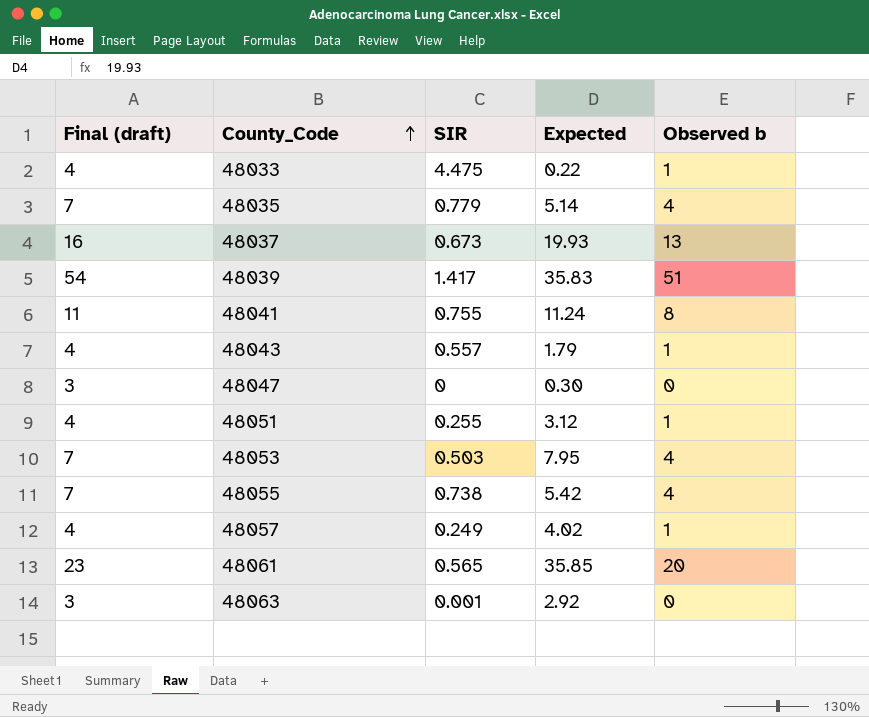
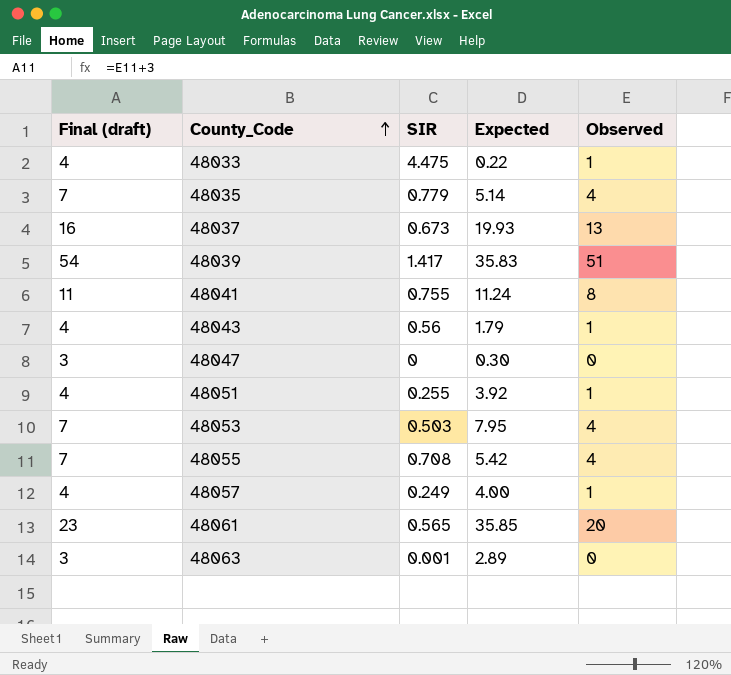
column name: Observed b -> Observed
48043 | SIR: 0.557 -> 0.56
48051 | Expected: 3.12 -> 3.92
48055 | SIR: 0.738 -> 0.708
48057 | Expected: 4.02 -> 4.00
48063 | Expected: 2.92 -> 2.89

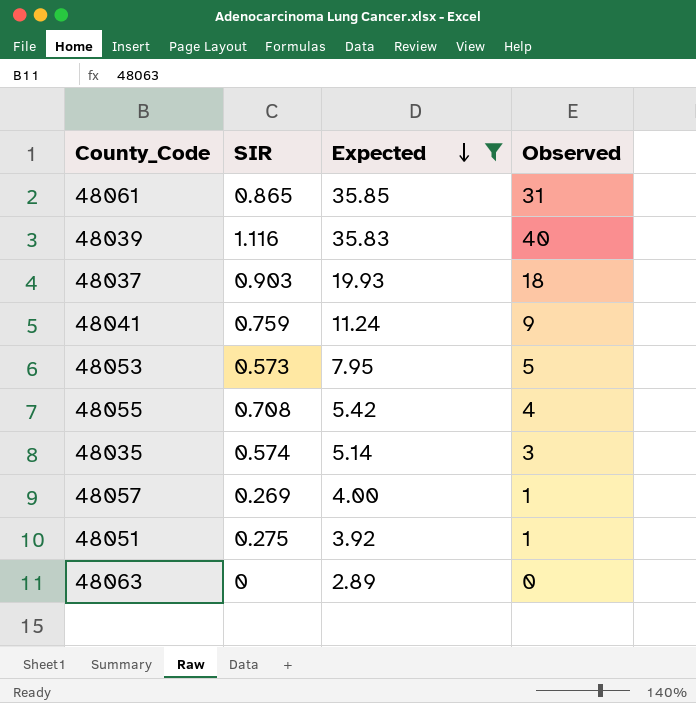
filter: none -> Expected >= 2.89
row order: County_Code ascending -> Expected descending
column Final (draft) | formula: [Observed] + 3 -> none
48061 | SIR: 0.565 -> 0.865
48061 | Observed: 20 -> 31
48039 | SIR: 1.417 -> 1.116
48039 | Observed: 51 -> 40
48037 | SIR: 0.673 -> 0.903
48037 | Observed: 13 -> 18
48041 | SIR: 0.755 -> 0.759
48041 | Observed: 8 -> 9
48053 | SIR: 0.503 -> 0.573
48053 | Observed: 4 -> 5
48035 | SIR: 0.779 -> 0.574
48035 | Observed: 4 -> 3
48057 | SIR: 0.249 -> 0.269
48051 | SIR: 0.255 -> 0.275
48063 | SIR: 0.001 -> 0

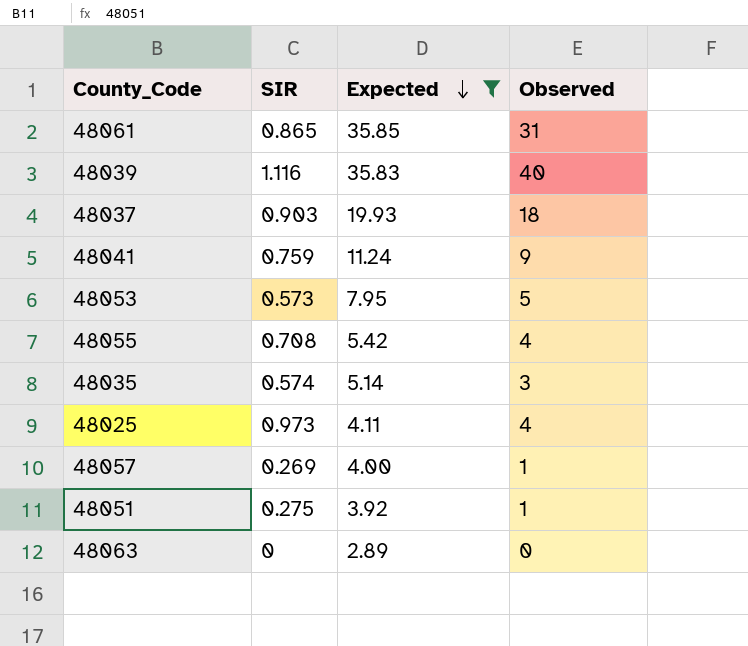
row 48025: none -> 0.973 | 4.11 | 4

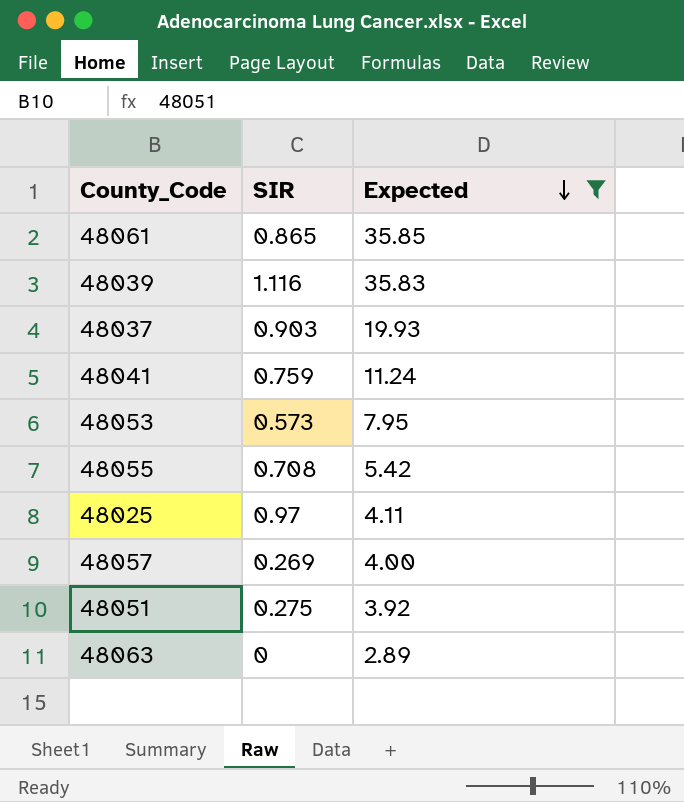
column Observed | formula: [SIR] * [Expected] -> none
row 48035: 0.574 | 5.14 | 3 -> none
48025 | SIR: 0.973 -> 0.97

